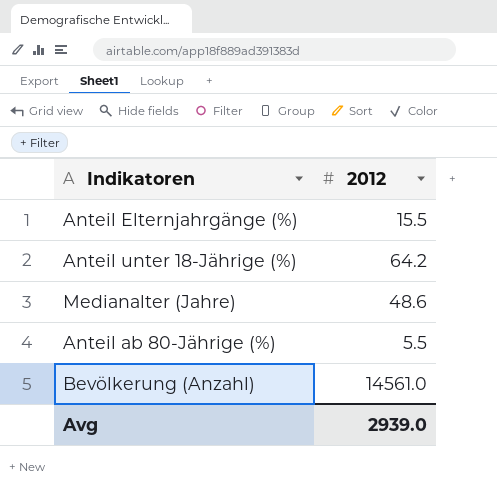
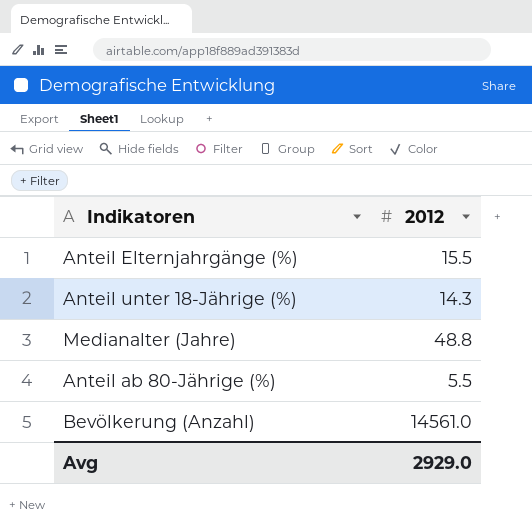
Anteil unter 18-Jährige (%) | 2012: 64.2 -> 14.3
Medianalter (Jahre) | 2012: 48.6 -> 48.8
Avg | 2012: 2939.0 -> 2929.0

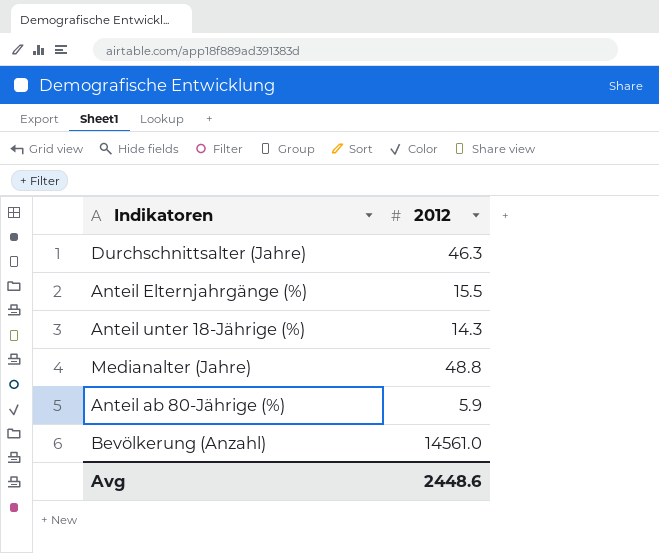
row Durchschnittsalter (Jahre): none -> 46.3
Anteil ab 80-Jährige (%) | 2012: 5.5 -> 5.9
Avg | 2012: 2929.0 -> 2448.6

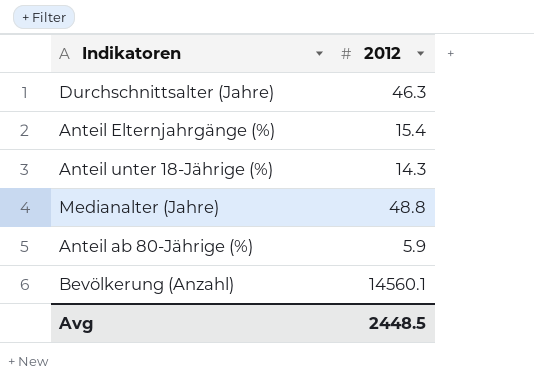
Anteil Elternjahrgänge (%) | 2012: 15.5 -> 15.4
Bevölkerung (Anzahl) | 2012: 14561.0 -> 14560.1
Avg | 2012: 2448.6 -> 2448.5

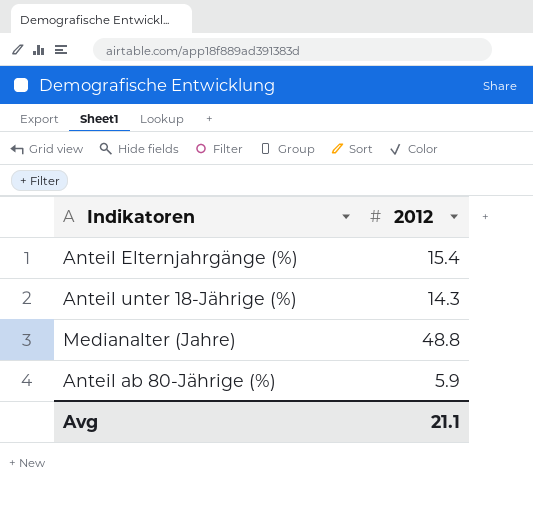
row Durchschnittsalter (Jahre): 46.3 -> none
row Bevölkerung (Anzahl): 14560.1 -> none
Avg | 2012: 2448.5 -> 21.1

